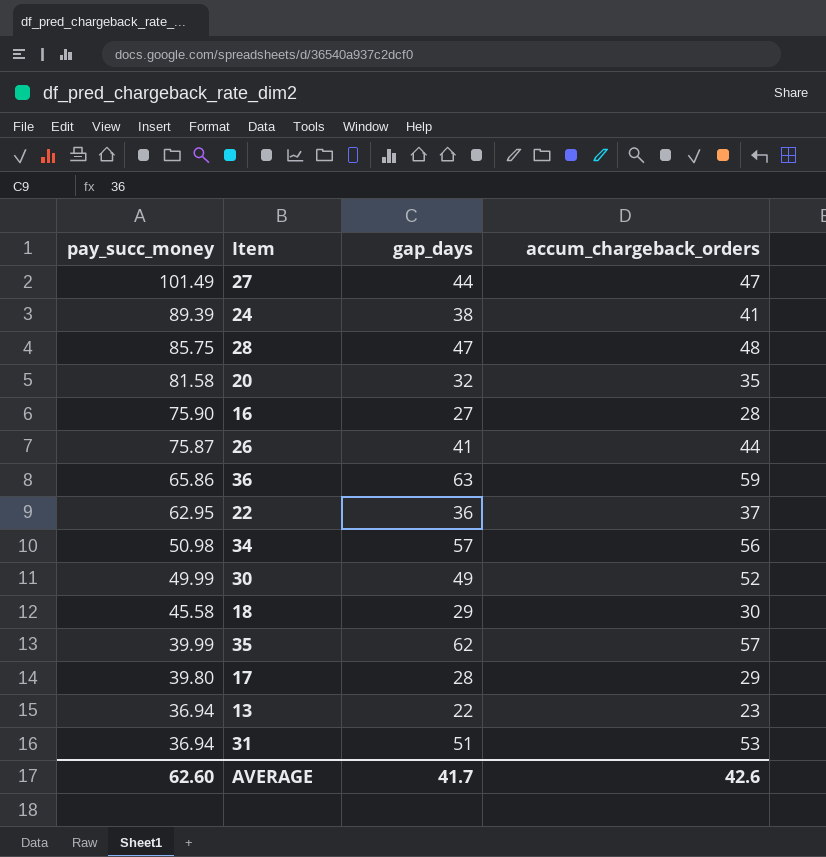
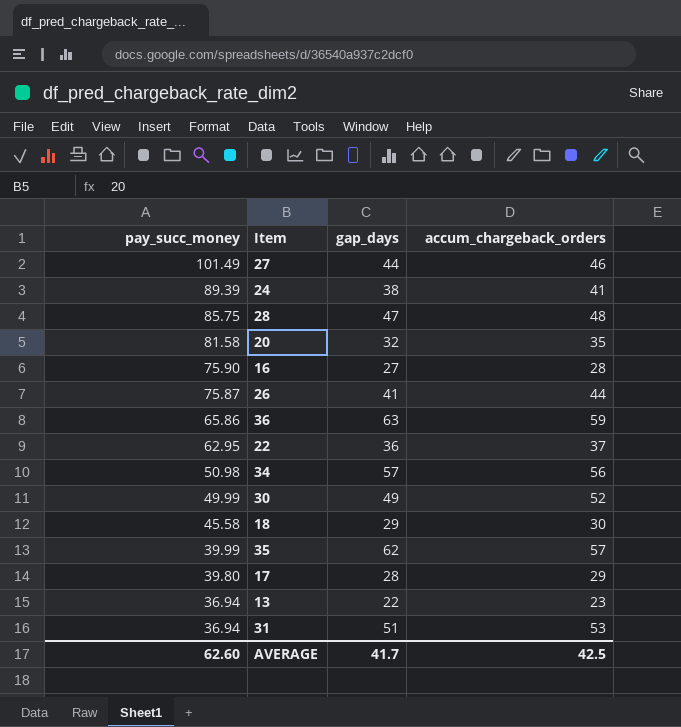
27 | accum_chargeback_orders: 47 -> 46
AVERAGE | accum_chargeback_orders: 42.6 -> 42.5

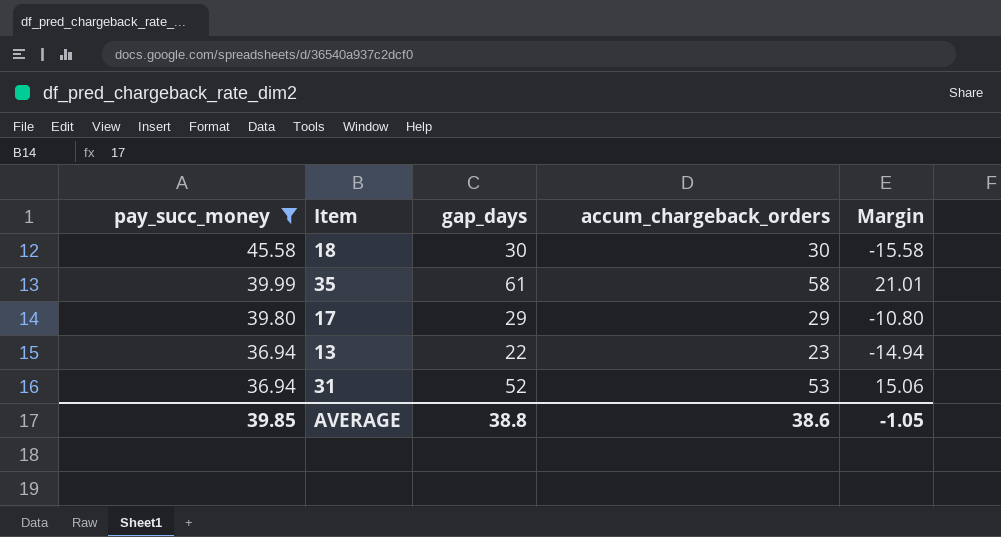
filter: none -> pay_succ_money <= 45.58
column Margin | formula: none -> [gap_days] - [pay_succ_money]
18 | gap_days: 29 -> 30
35 | gap_days: 62 -> 61
35 | accum_chargeback_orders: 57 -> 58
17 | gap_days: 28 -> 29
31 | gap_days: 51 -> 52
AVERAGE | pay_succ_money: 62.60 -> 39.85
AVERAGE | gap_days: 41.7 -> 38.8
AVERAGE | accum_chargeback_orders: 42.5 -> 38.6

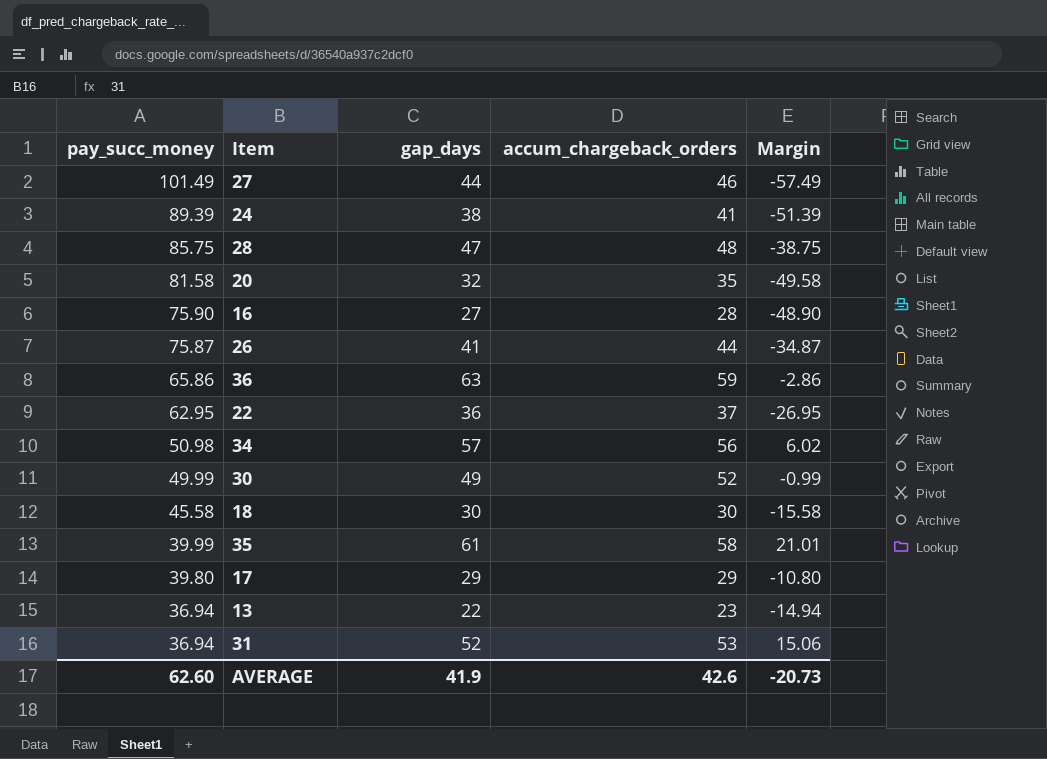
filter: pay_succ_money <= 45.58 -> none
AVERAGE | pay_succ_money: 39.85 -> 62.60
AVERAGE | gap_days: 38.8 -> 41.9
AVERAGE | accum_chargeback_orders: 38.6 -> 42.6
AVERAGE | Margin: -1.05 -> -20.73

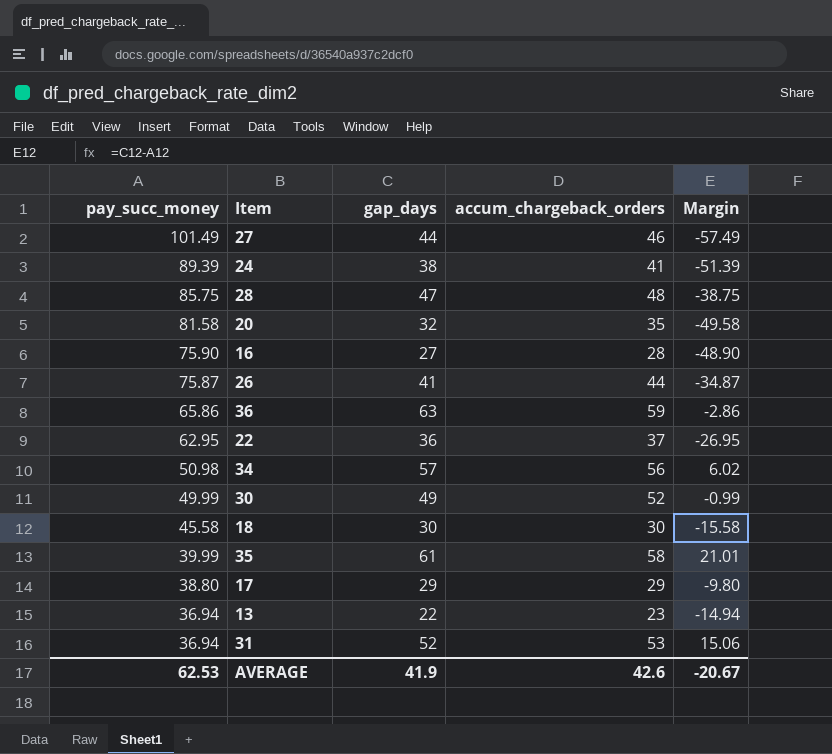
17 | pay_succ_money: 39.80 -> 38.80
17 | Margin: -10.80 -> -9.80
AVERAGE | pay_succ_money: 62.60 -> 62.53
AVERAGE | Margin: -20.73 -> -20.67

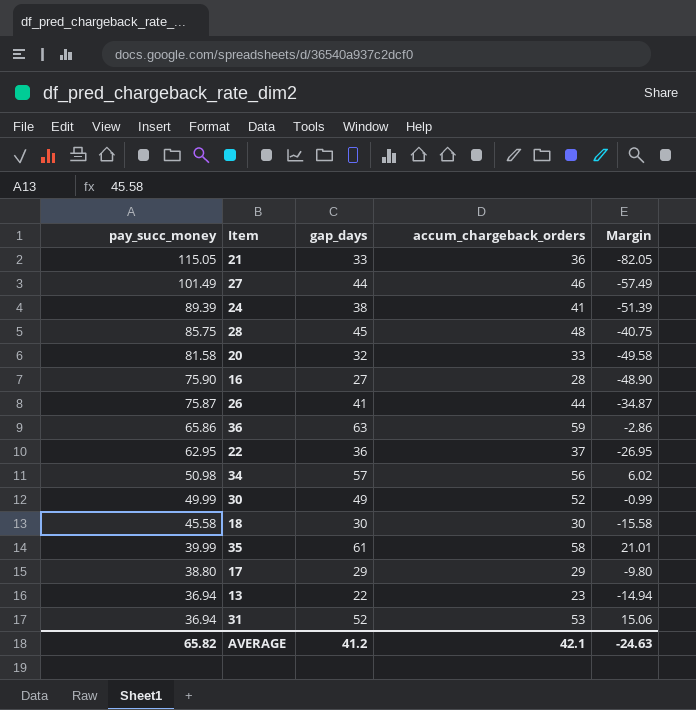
row 21: none -> 115.05 | 33 | 36 | -82.05
28 | gap_days: 47 -> 45
28 | Margin: -38.75 -> -40.75
20 | accum_chargeback_orders: 35 -> 33
AVERAGE | pay_succ_money: 62.53 -> 65.82
AVERAGE | gap_days: 41.9 -> 41.2
AVERAGE | accum_chargeback_orders: 42.6 -> 42.1
AVERAGE | Margin: -20.67 -> -24.63

